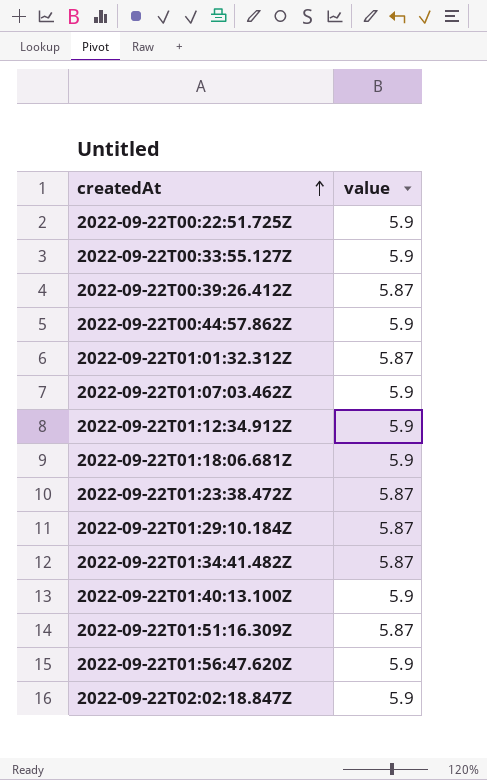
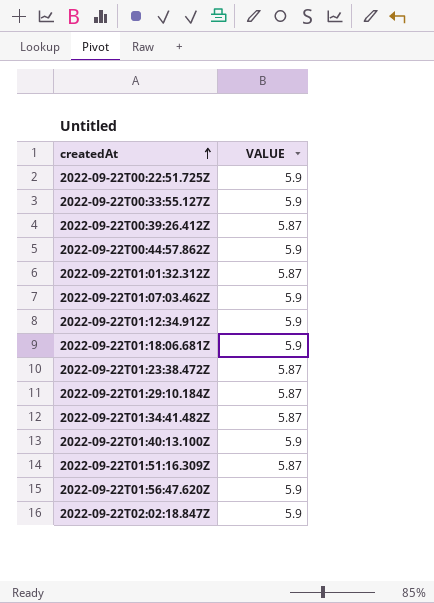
column name: value -> VALUE

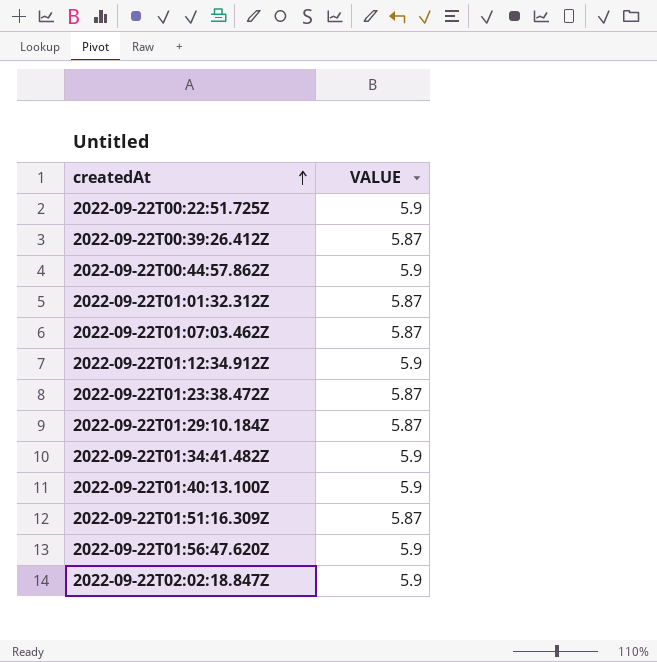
row 2022-09-22T00:33:55.127Z: 5.9 -> none
row 2022-09-22T01:18:06.681Z: 5.9 -> none
2022-09-22T01:07:03.462Z | VALUE: 5.9 -> 5.87
2022-09-22T01:34:41.482Z | VALUE: 5.87 -> 5.9

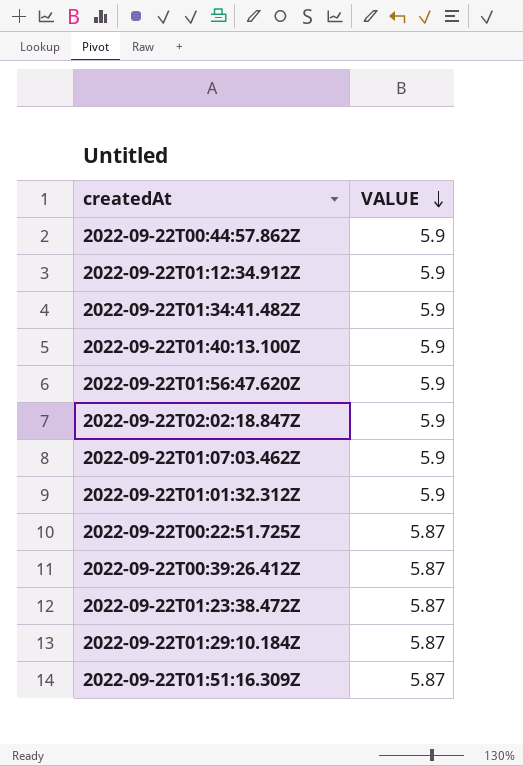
row order: createdAt ascending -> VALUE descending
2022-09-22T01:07:03.462Z | VALUE: 5.87 -> 5.9
2022-09-22T01:01:32.312Z | VALUE: 5.87 -> 5.9
2022-09-22T00:22:51.725Z | VALUE: 5.9 -> 5.87

